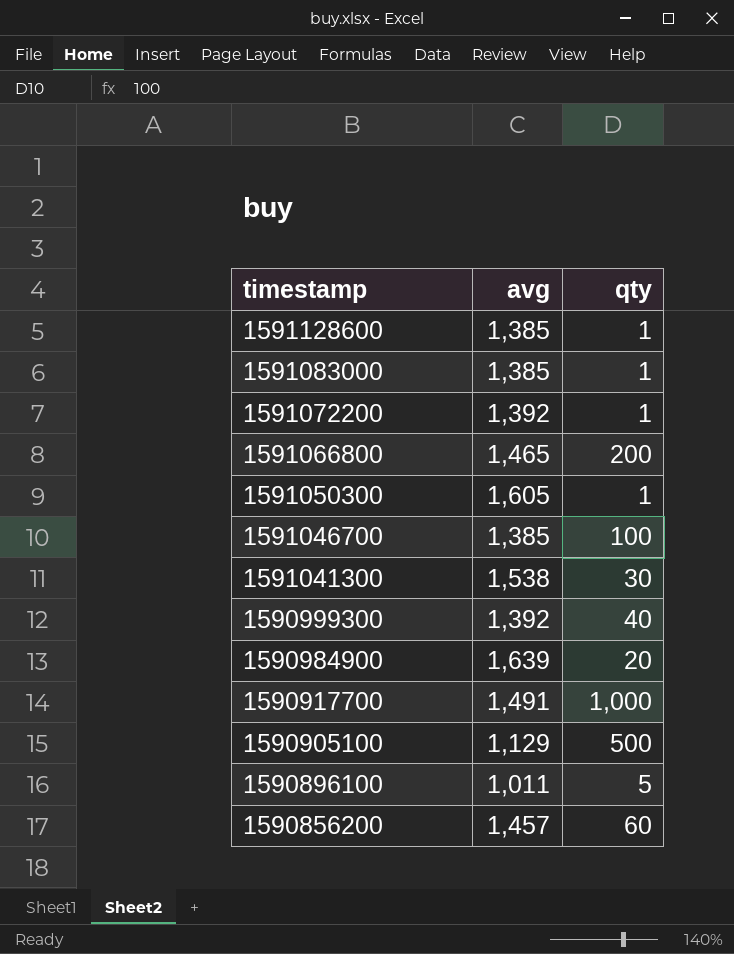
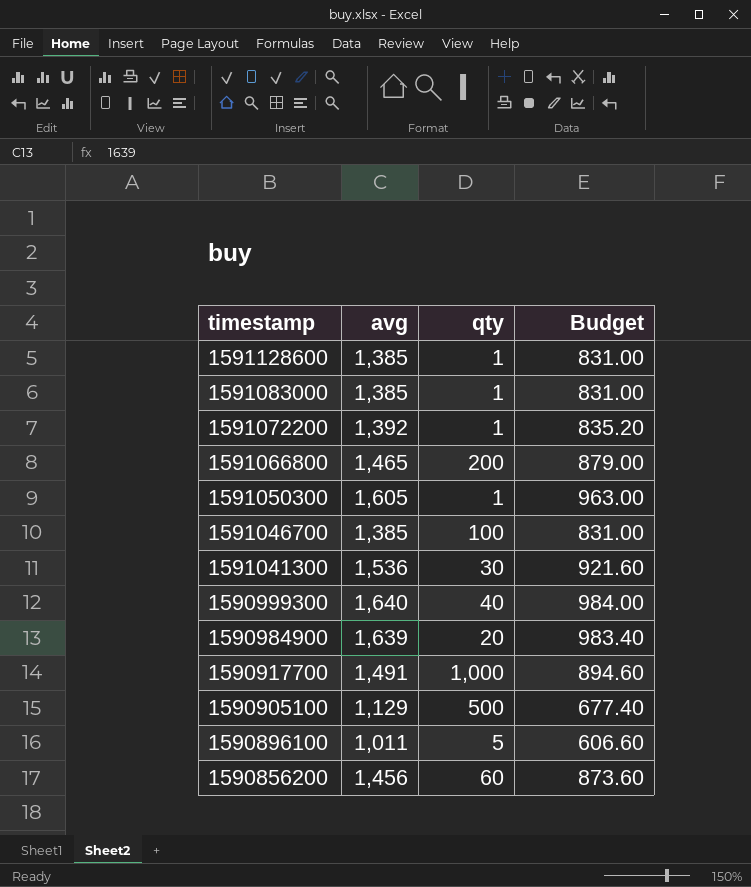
column Budget | formula: none -> [avg] * 0.6
1591041300 | avg: 1,538 -> 1,536
1590999300 | avg: 1,392 -> 1,640
1590856200 | avg: 1,457 -> 1,456

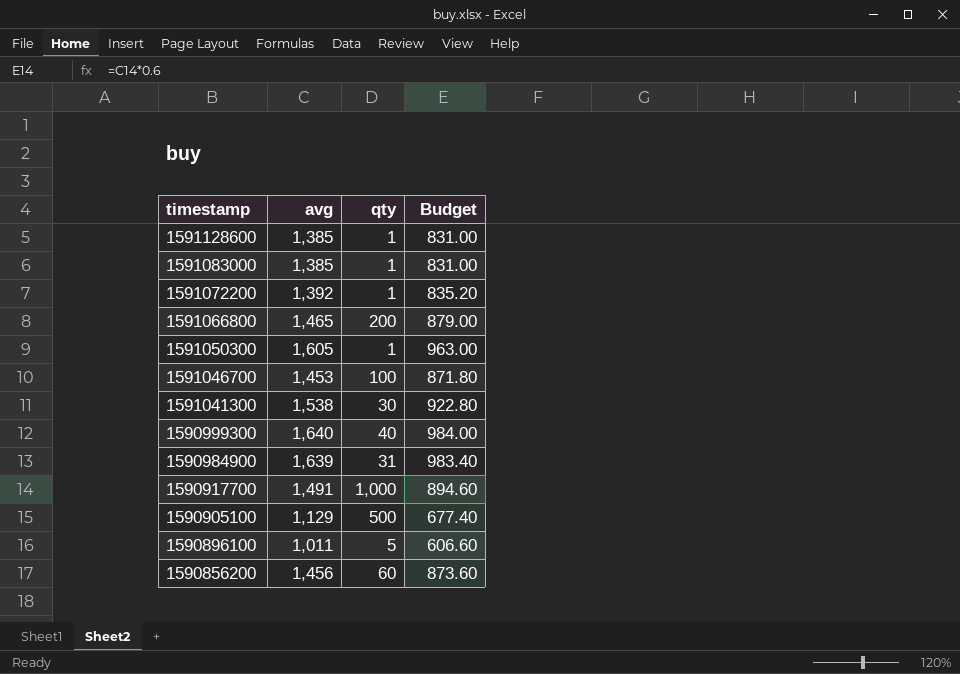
1591046700 | avg: 1,385 -> 1,453
1591046700 | Budget: 831.00 -> 871.80
1591041300 | avg: 1,536 -> 1,538
1591041300 | Budget: 921.60 -> 922.80
1590984900 | qty: 20 -> 31

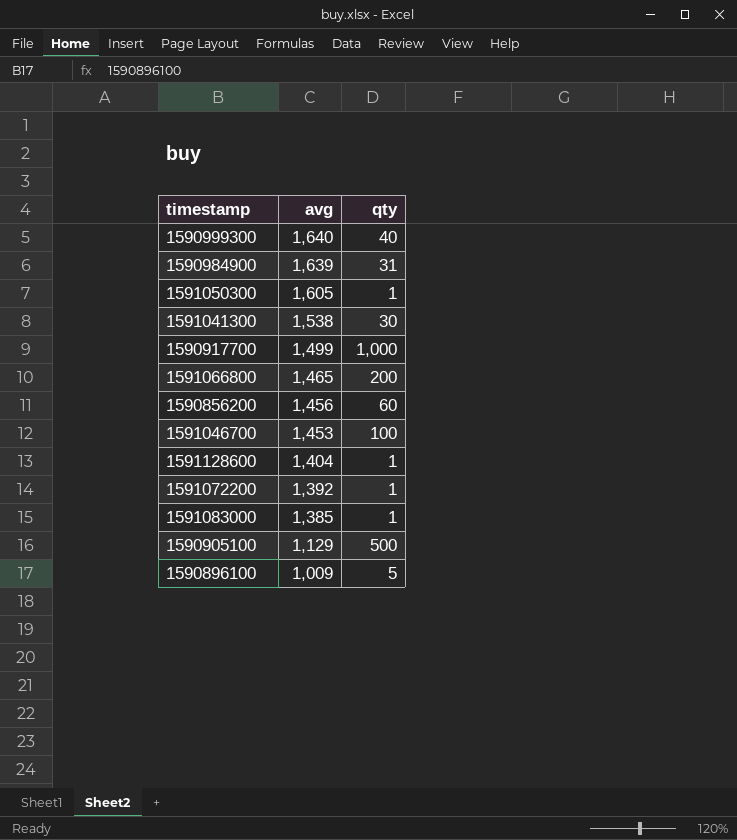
row order: timestamp descending -> avg descending
column Budget | formula: [avg] * 0.6 -> none
1590917700 | avg: 1,491 -> 1,499
1591128600 | avg: 1,385 -> 1,404
1590896100 | avg: 1,011 -> 1,009

